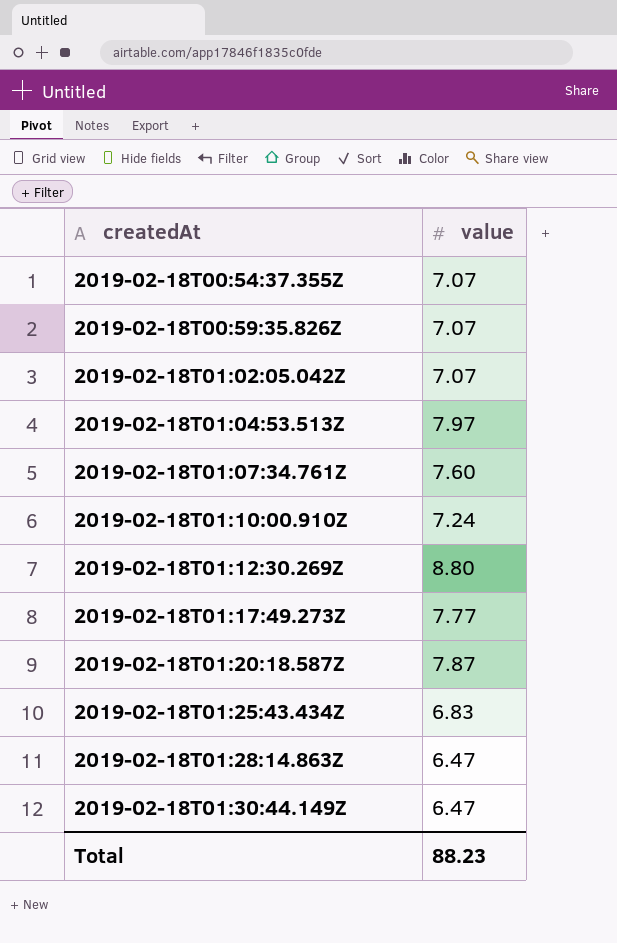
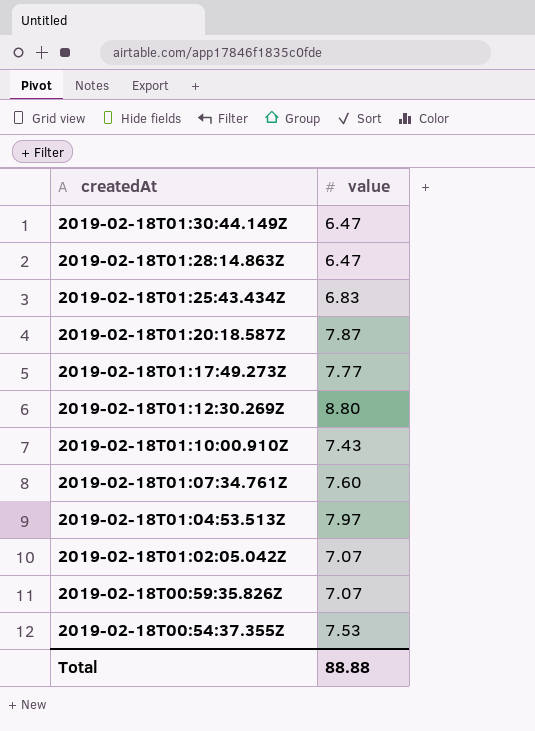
row order: createdAt ascending -> createdAt descending
2019-02-18T01:10:00.910Z | value: 7.24 -> 7.43
2019-02-18T00:54:37.355Z | value: 7.07 -> 7.53
Total | value: 88.23 -> 88.88

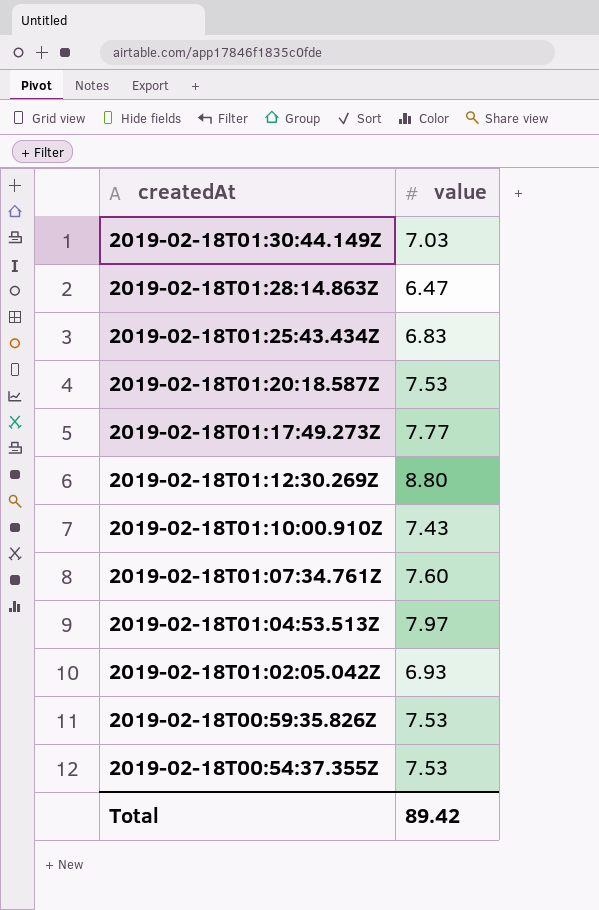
2019-02-18T01:30:44.149Z | value: 6.47 -> 7.03
2019-02-18T01:20:18.587Z | value: 7.87 -> 7.53
2019-02-18T01:02:05.042Z | value: 7.07 -> 6.93
2019-02-18T00:59:35.826Z | value: 7.07 -> 7.53
Total | value: 88.88 -> 89.42

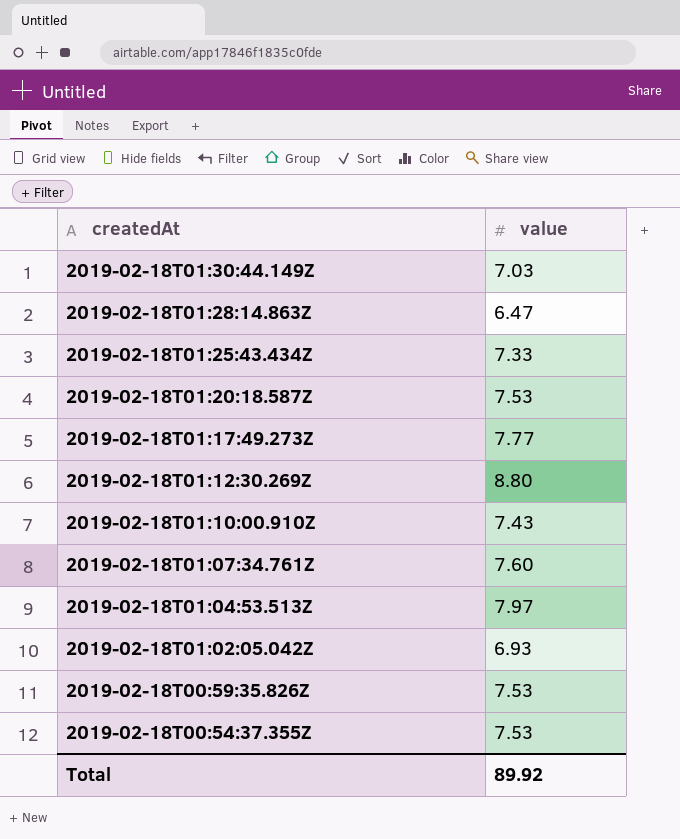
2019-02-18T01:25:43.434Z | value: 6.83 -> 7.33
Total | value: 89.42 -> 89.92

